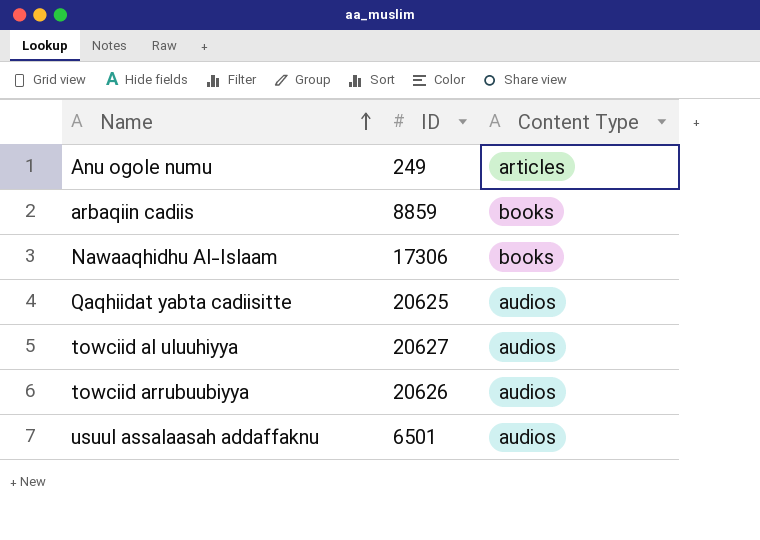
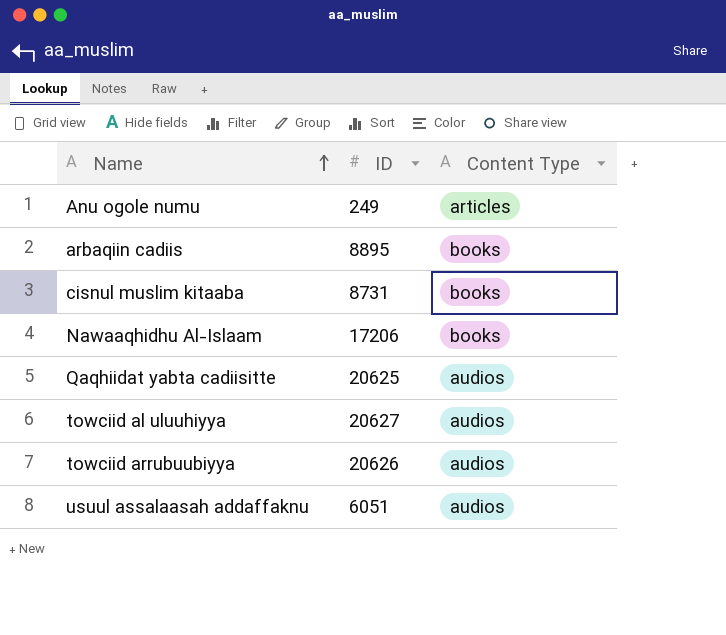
arbaqiin cadiis | ID: 8859 -> 8895
row cisnul muslim kitaaba: none -> 8731 | books
Nawaaqhidhu Al-Islaam | ID: 17306 -> 17206
usuul assalaasah addaffaknu | ID: 6501 -> 6051

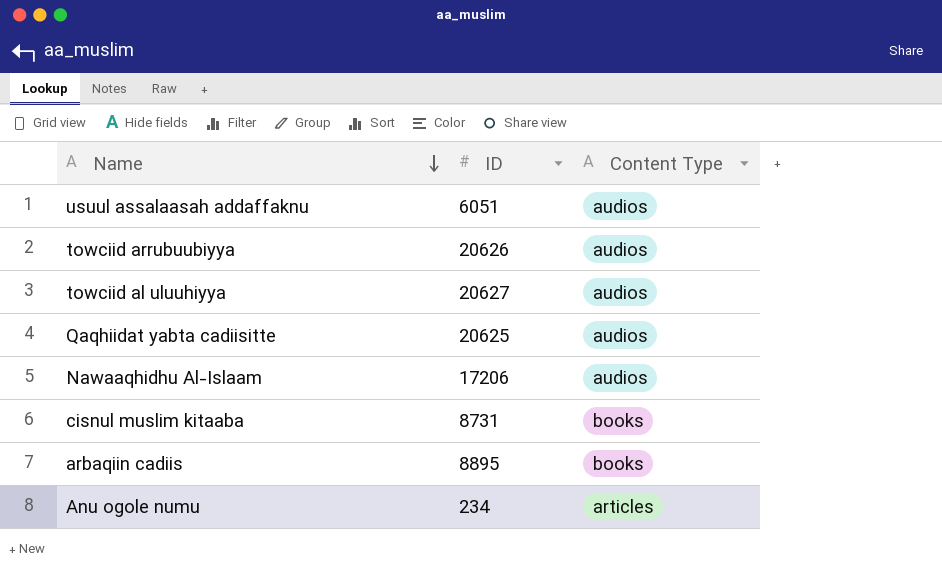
row order: Name ascending -> Name descending
Nawaaqhidhu Al-Islaam | Content Type: books -> audios
Anu ogole numu | ID: 249 -> 234

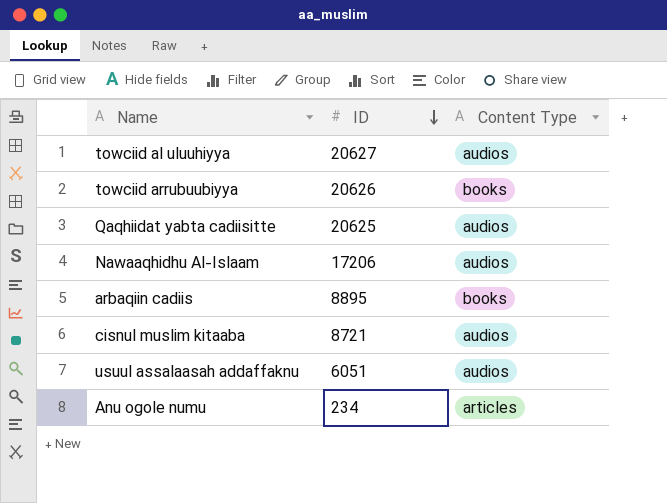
row order: Name descending -> ID descending
towciid arrubuubiyya | Content Type: audios -> books
cisnul muslim kitaaba | ID: 8731 -> 8721
cisnul muslim kitaaba | Content Type: books -> audios

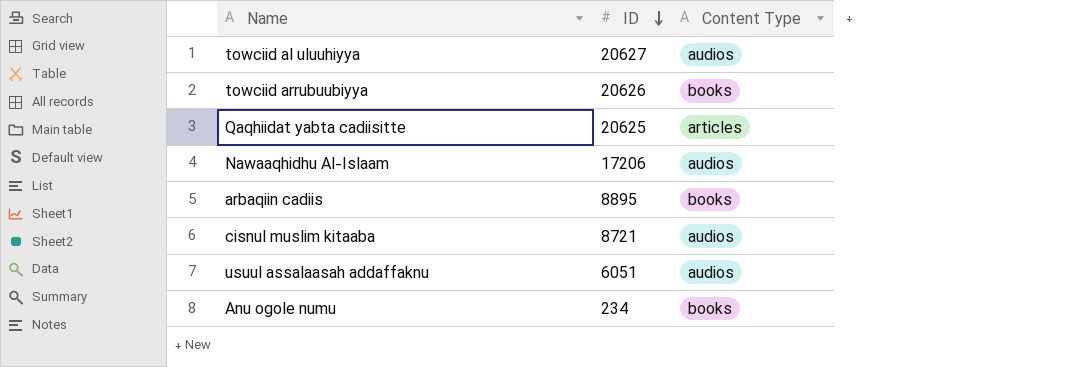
Qaqhiidat yabta cadiisitte | Content Type: audios -> articles
Anu ogole numu | Content Type: articles -> books

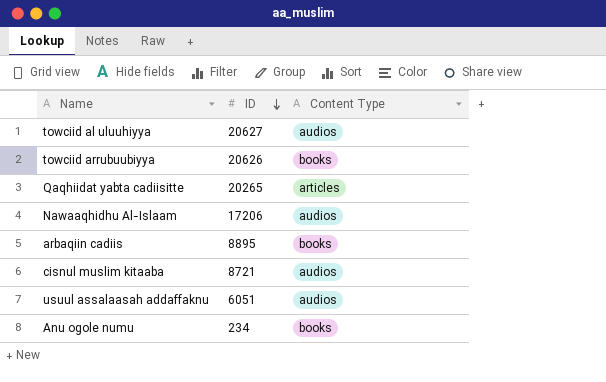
Qaqhiidat yabta cadiisitte | ID: 20625 -> 20265

